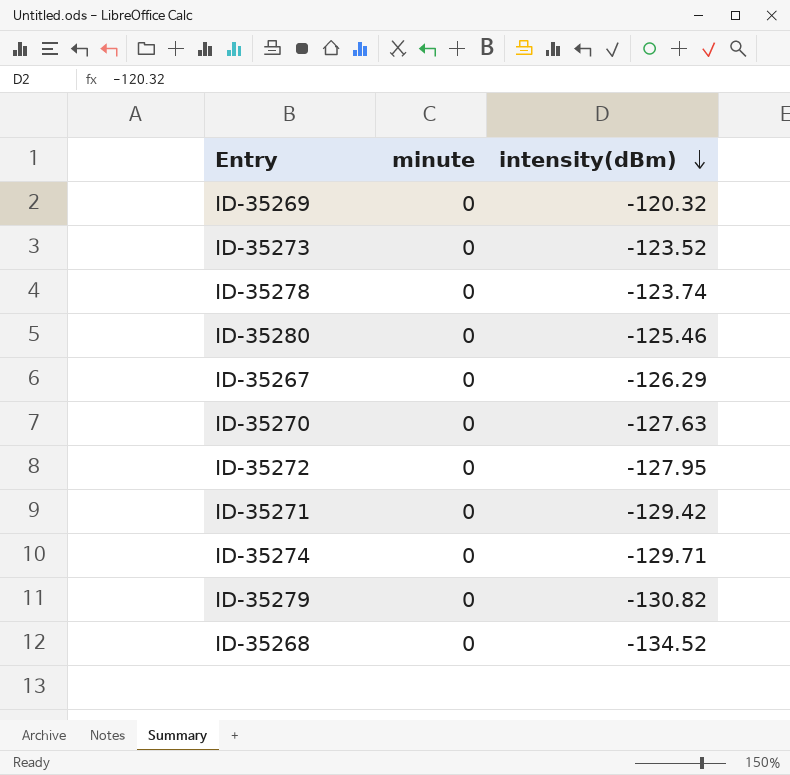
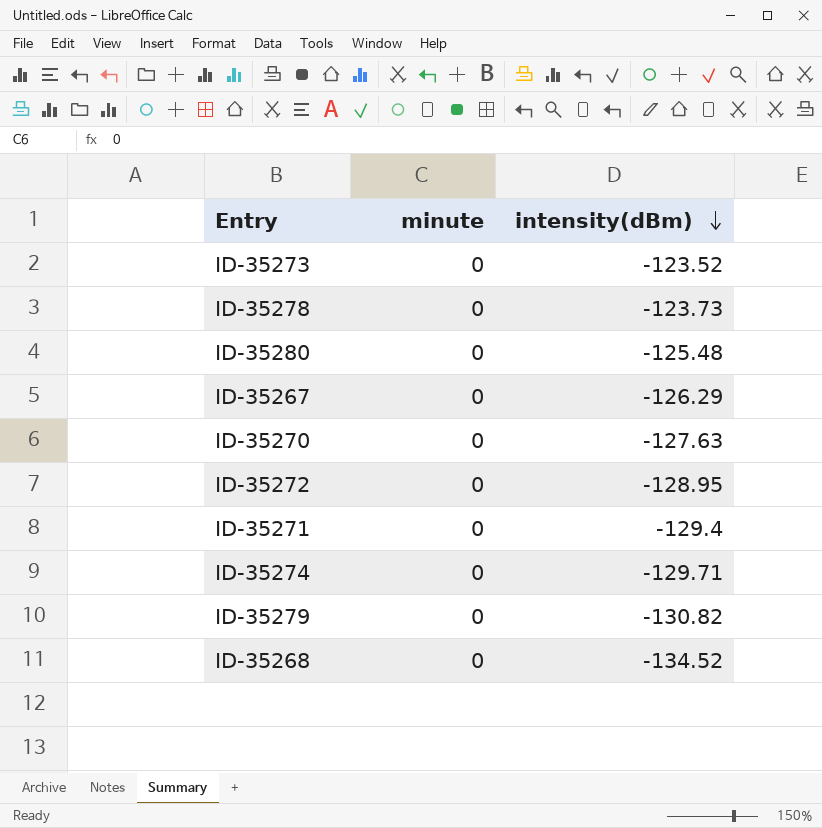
row ID-35269: 0 | -120.32 -> none
ID-35278 | intensity(dBm): -123.74 -> -123.73
ID-35280 | intensity(dBm): -125.46 -> -125.48
ID-35272 | intensity(dBm): -127.95 -> -128.95
ID-35271 | intensity(dBm): -129.42 -> -129.4

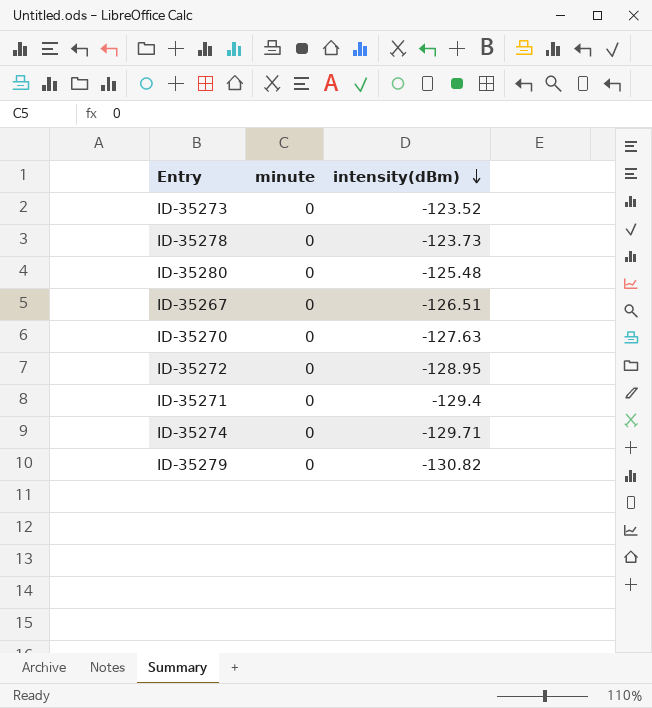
row ID-35268: 0 | -134.52 -> none
ID-35267 | intensity(dBm): -126.29 -> -126.51

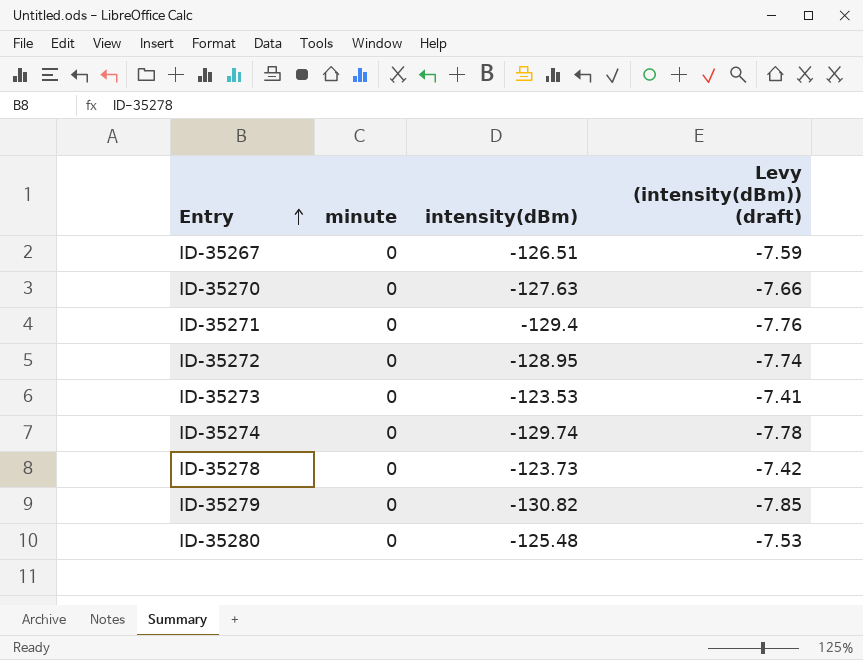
row order: intensity(dBm) descending -> Entry ascending
column Levy (intensity(dBm)) (draft) | formula: none -> [intensity(dBm)] * 0.06
ID-35273 | intensity(dBm): -123.52 -> -123.53
ID-35274 | intensity(dBm): -129.71 -> -129.74

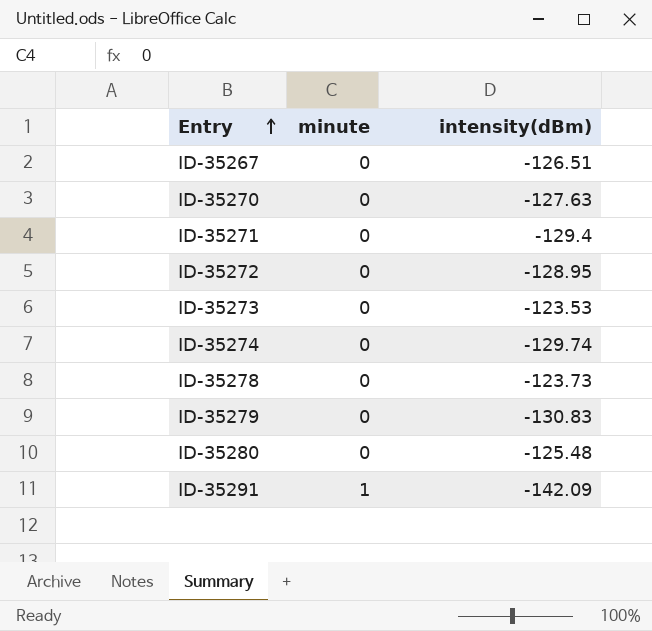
column Levy (intensity(dBm)) (draft) | formula: [intensity(dBm)] * 0.06 -> none
ID-35279 | intensity(dBm): -130.82 -> -130.83
row ID-35291: none -> 1 | -142.09

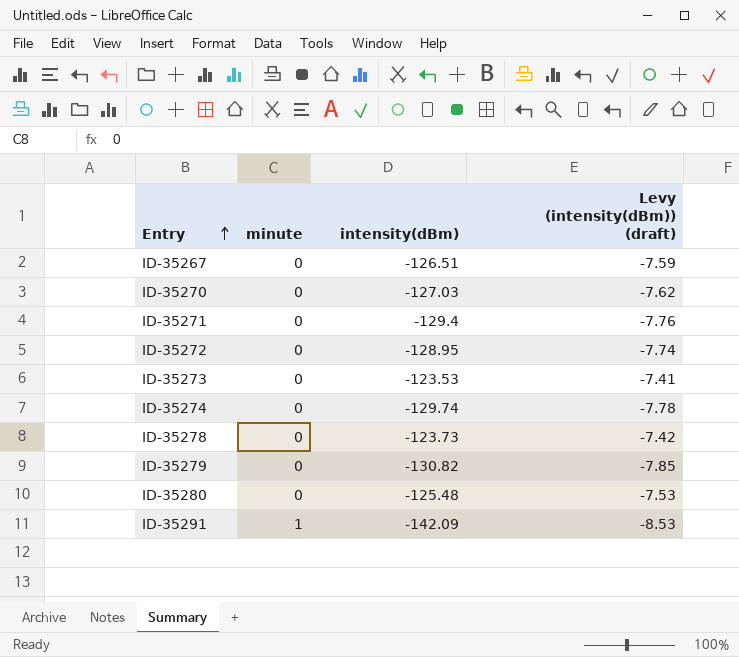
column Levy (intensity(dBm)) (draft) | formula: none -> [intensity(dBm)] * 0.06
ID-35270 | intensity(dBm): -127.63 -> -127.03
ID-35279 | intensity(dBm): -130.83 -> -130.82

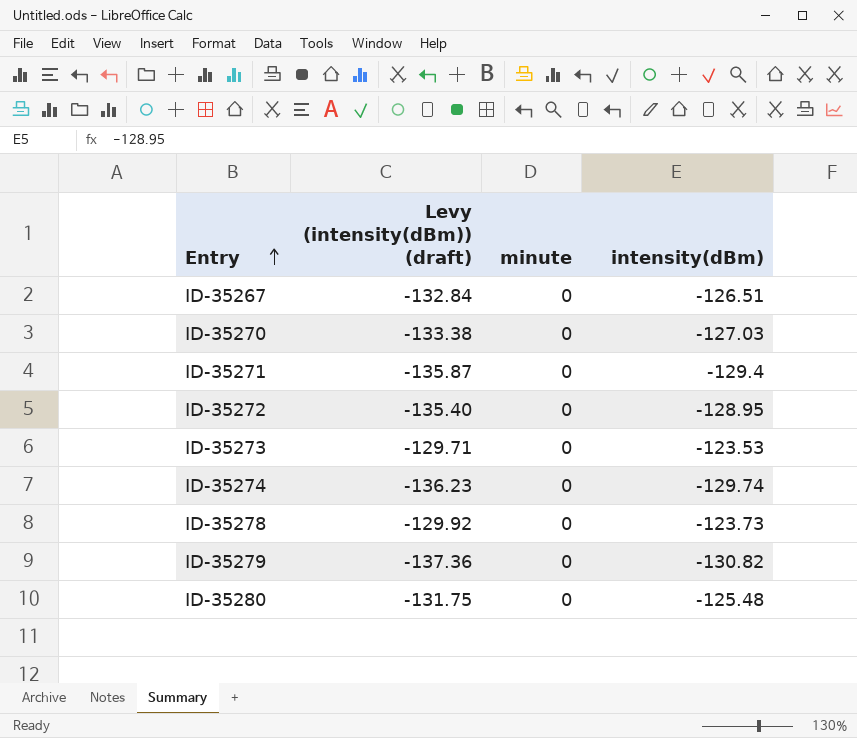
column Levy (intensity(dBm)) (draft) | formula: [intensity(dBm)] * 0.06 -> [intensity(dBm)] * 1.05
column Levy (intensity(dBm)) (draft) | position: 4 -> 2
row ID-35291: 1 | -142.09 | -8.53 -> none

